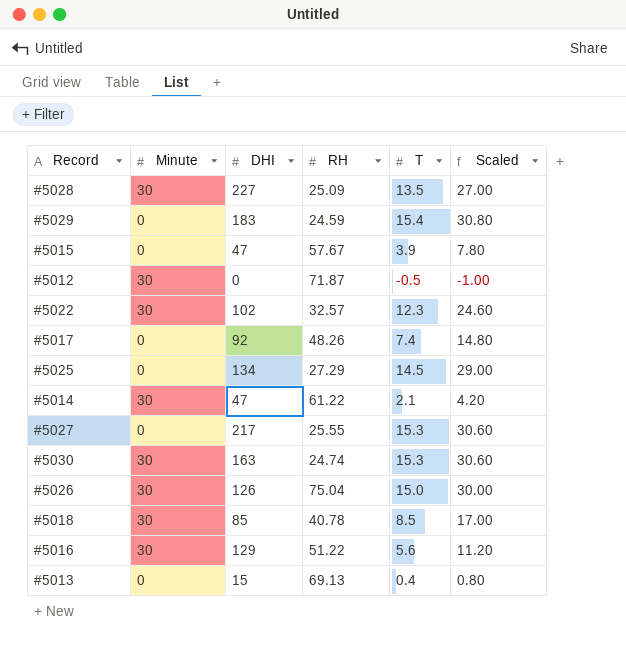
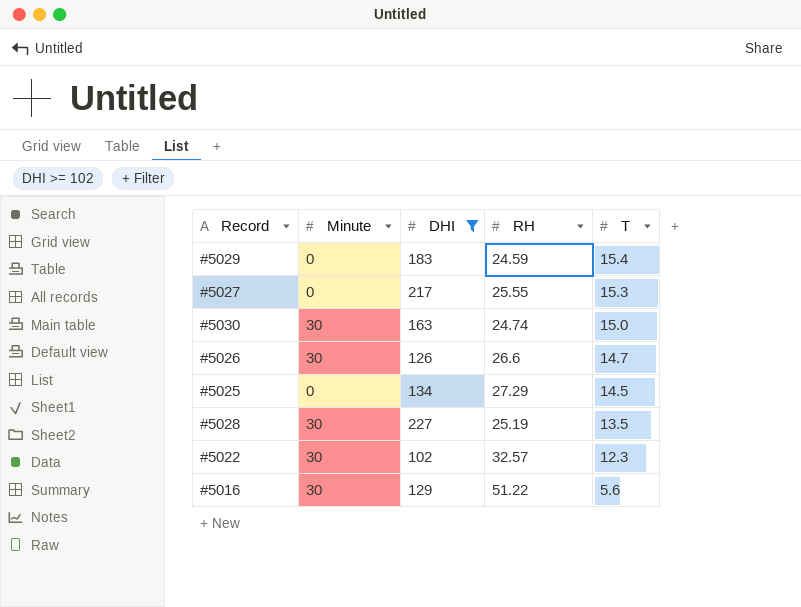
filter: none -> DHI >= 102
row order: none -> T descending
column Scaled | formula: [T] * 2 -> none
#5030 | T: 15.3 -> 15.0
#5026 | RH: 75.04 -> 26.6
#5026 | T: 15.0 -> 14.7
#5028 | RH: 25.09 -> 25.19

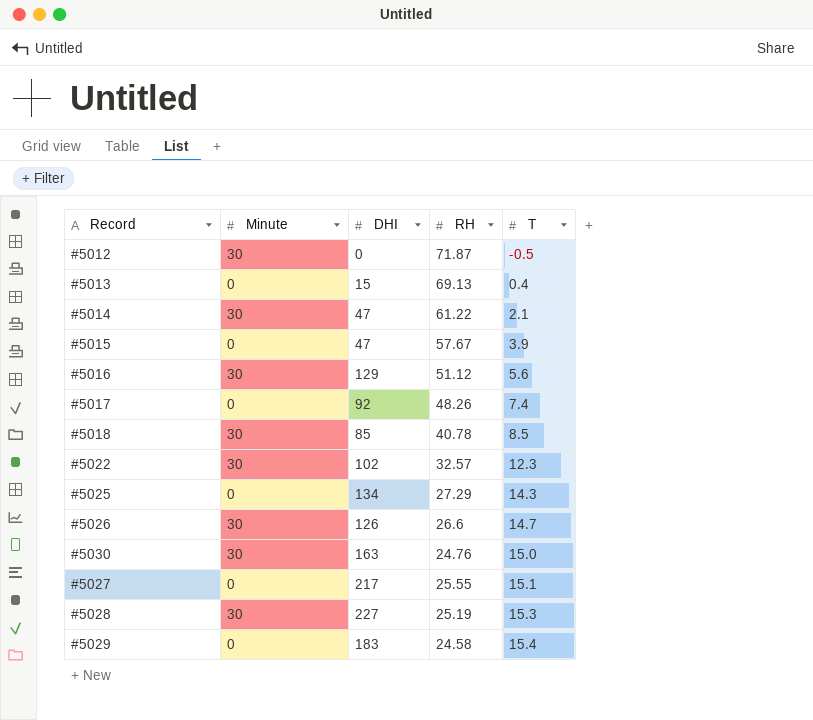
filter: DHI >= 102 -> none
row order: T descending -> T ascending
#5016 | RH: 51.22 -> 51.12
#5025 | T: 14.5 -> 14.3
#5030 | RH: 24.74 -> 24.76
#5027 | T: 15.3 -> 15.1
#5028 | T: 13.5 -> 15.3
#5029 | RH: 24.59 -> 24.58

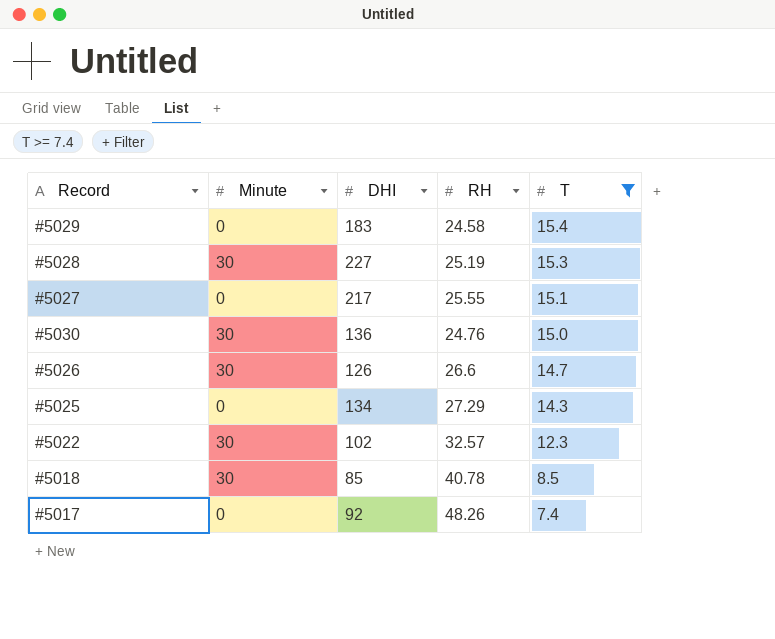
filter: none -> T >= 7.4
row order: T ascending -> T descending
#5030 | DHI: 163 -> 136

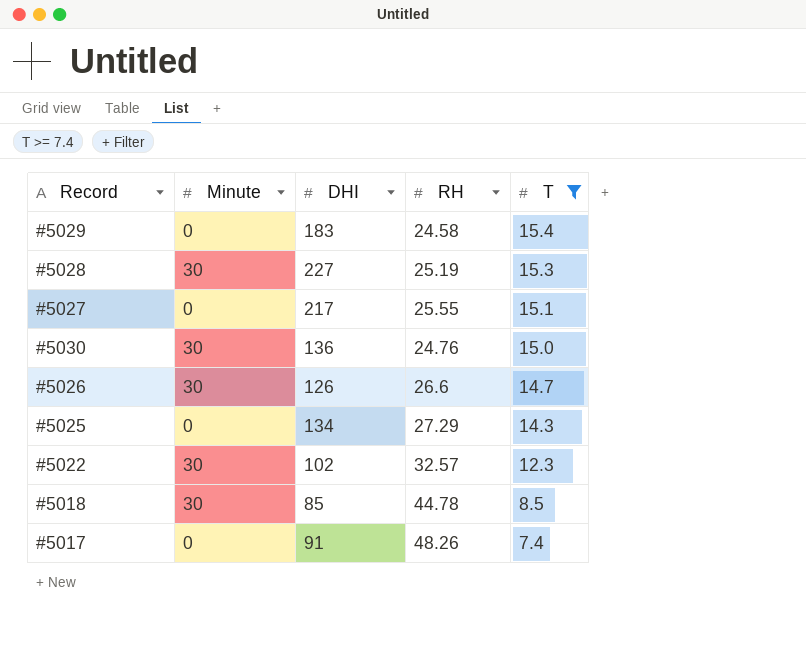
#5018 | RH: 40.78 -> 44.78
#5017 | DHI: 92 -> 91

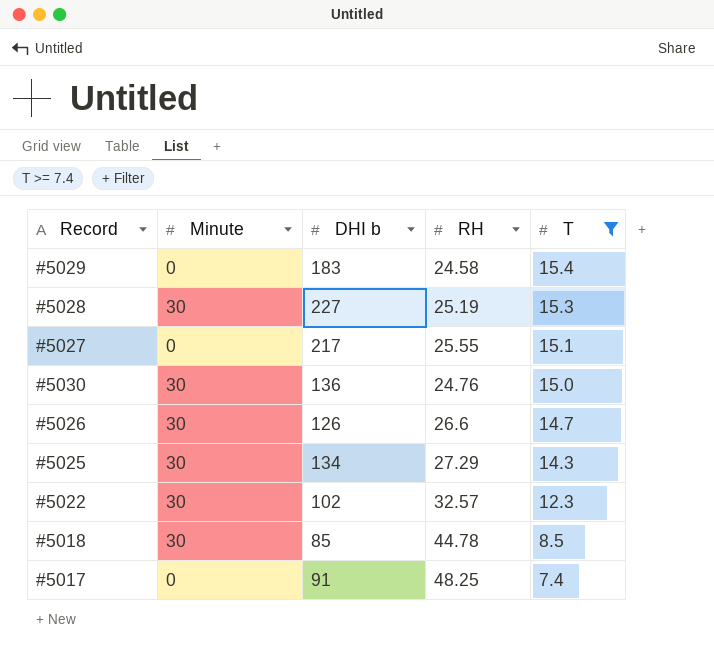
column name: DHI -> DHI b
#5025 | Minute: 0 -> 30
#5017 | RH: 48.26 -> 48.25

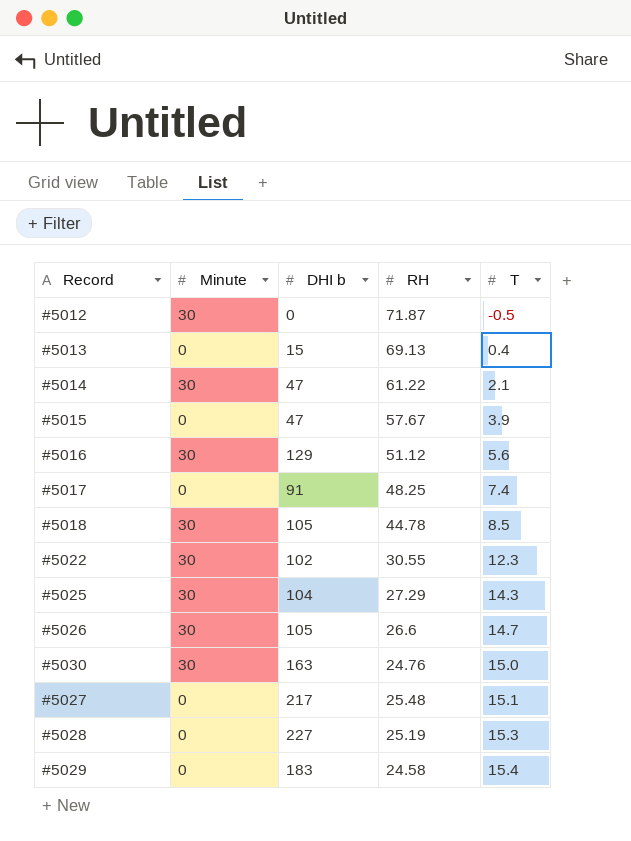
filter: T >= 7.4 -> none
row order: T descending -> T ascending
#5018 | DHI b: 85 -> 105
#5022 | RH: 32.57 -> 30.55
#5025 | DHI b: 134 -> 104
#5026 | DHI b: 126 -> 105
#5030 | DHI b: 136 -> 163
#5027 | RH: 25.55 -> 25.48
#5028 | Minute: 30 -> 0

